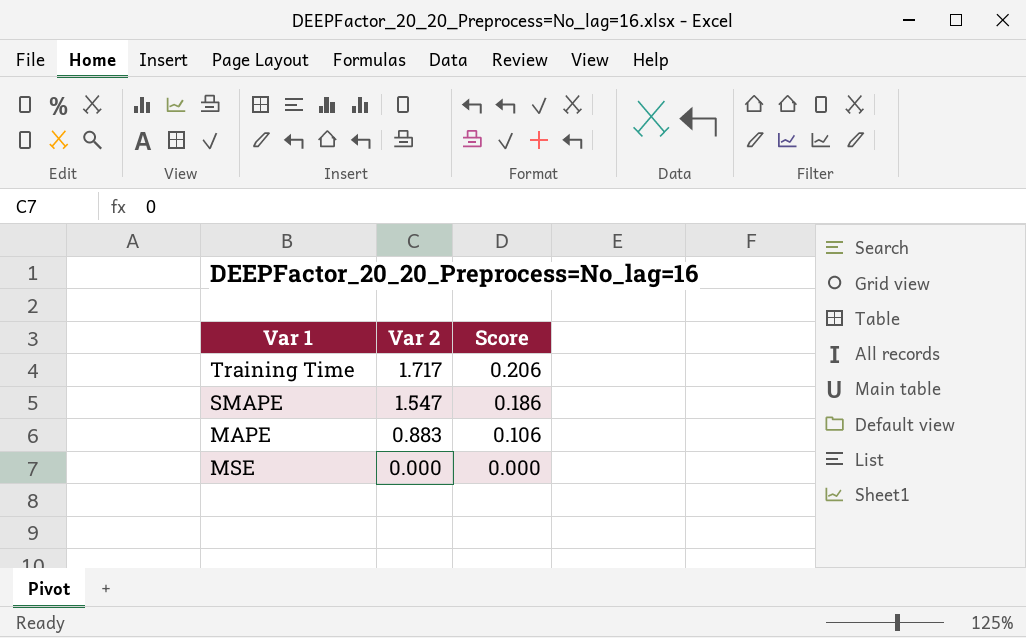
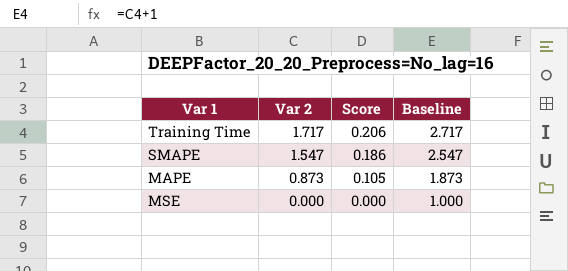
column Baseline | formula: none -> [Var 2] + 1
MAPE | Var 2: 0.883 -> 0.873
MAPE | Score: 0.106 -> 0.105

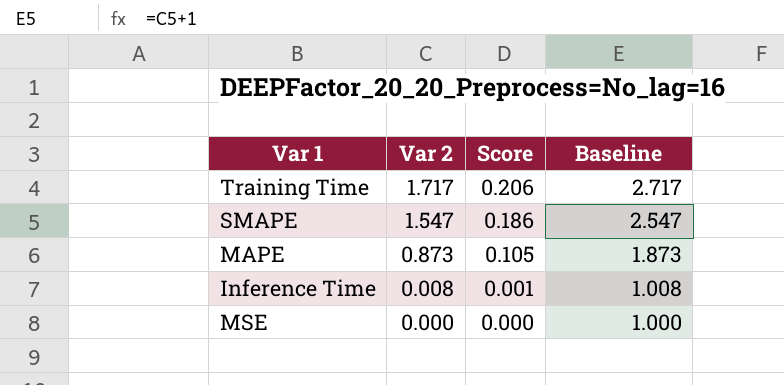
row Inference Time: none -> 0.008 | 0.001 | 1.008

